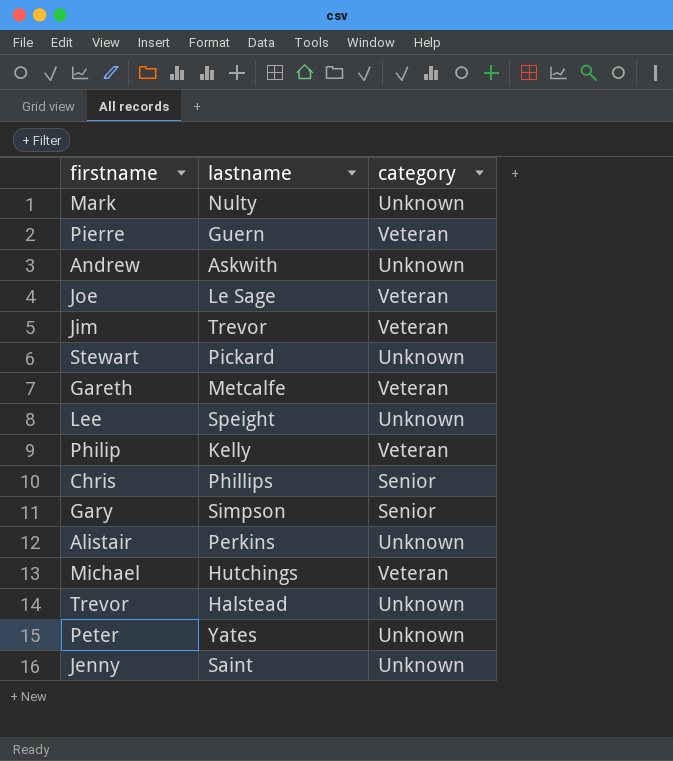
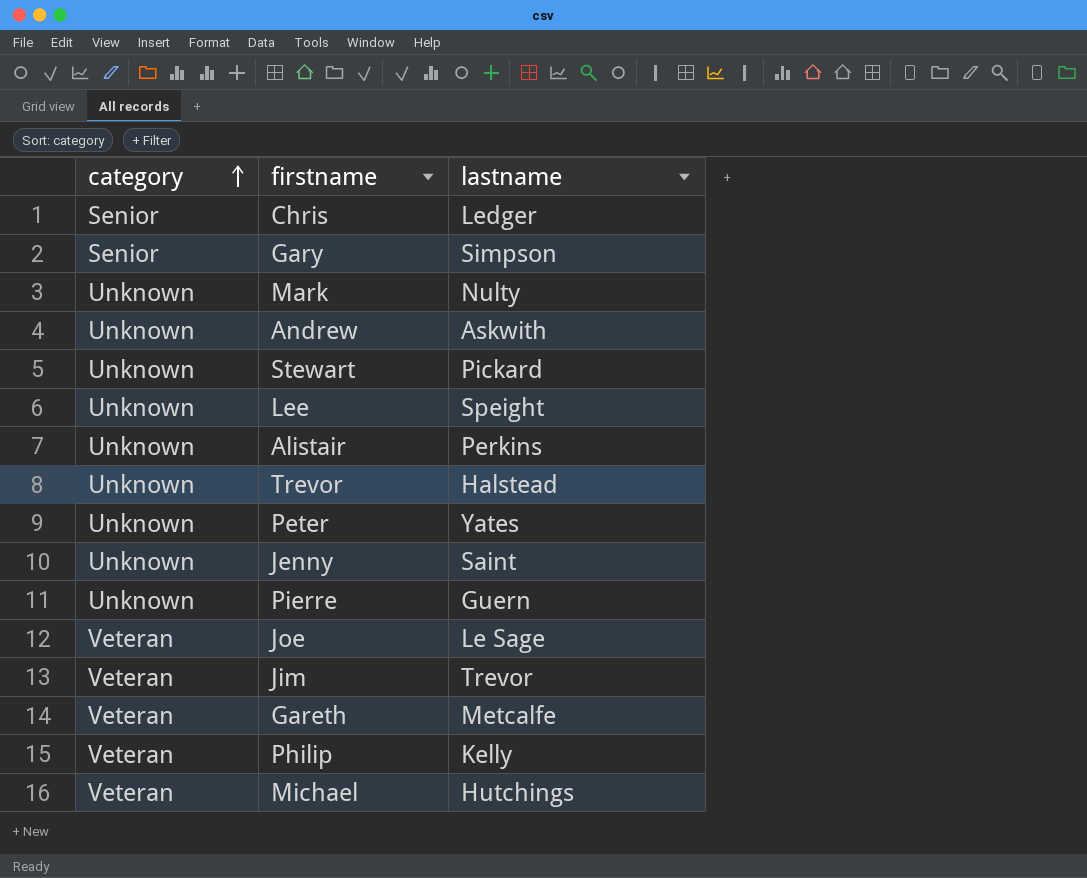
row order: none -> category ascending
column category | position: 3 -> 1
Chris | lastname: Phillips -> Ledger
Pierre | category: Veteran -> Unknown

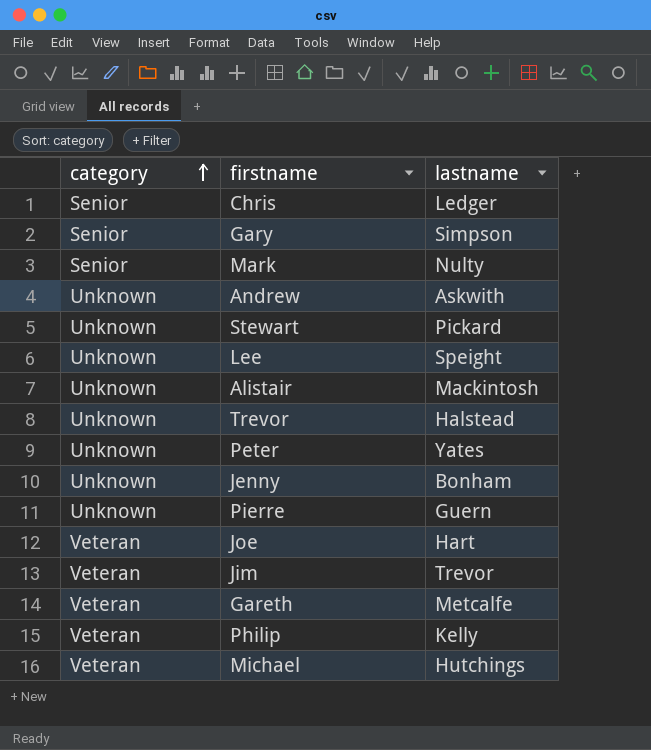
Mark | category: Unknown -> Senior
Alistair | lastname: Perkins -> Mackintosh
Jenny | lastname: Saint -> Bonham
Joe | lastname: Le Sage -> Hart

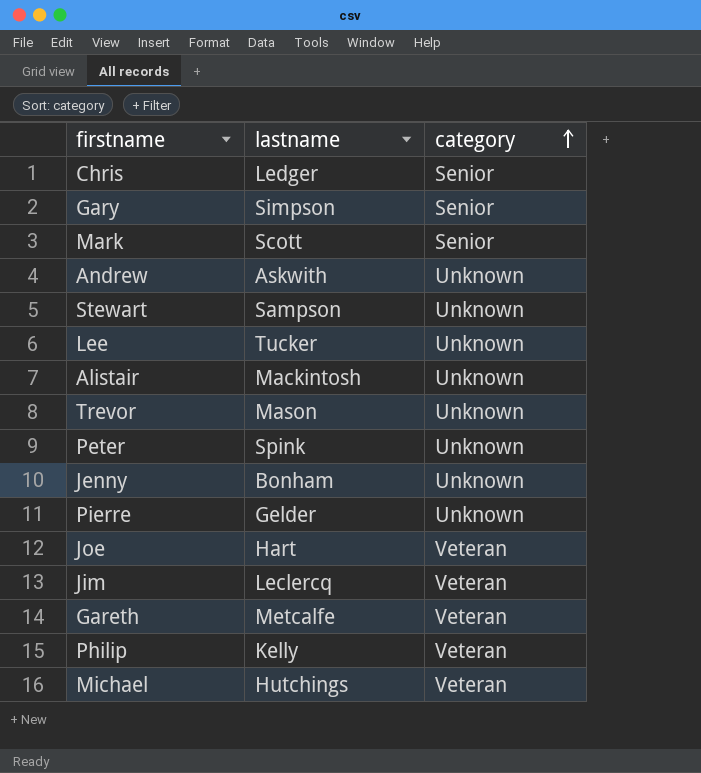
column category | position: 1 -> 3
Mark | lastname: Nulty -> Scott
Stewart | lastname: Pickard -> Sampson
Lee | lastname: Speight -> Tucker
Trevor | lastname: Halstead -> Mason
Peter | lastname: Yates -> Spink
Pierre | lastname: Guern -> Gelder
Jim | lastname: Trevor -> Leclercq

